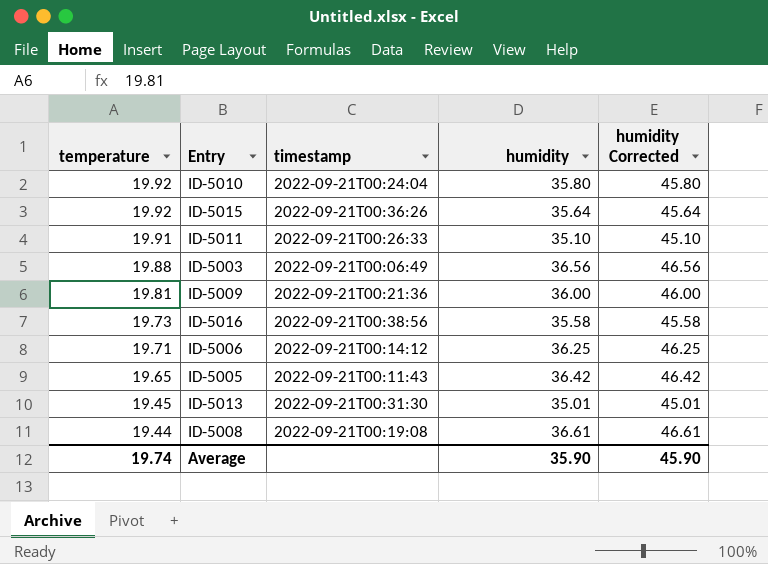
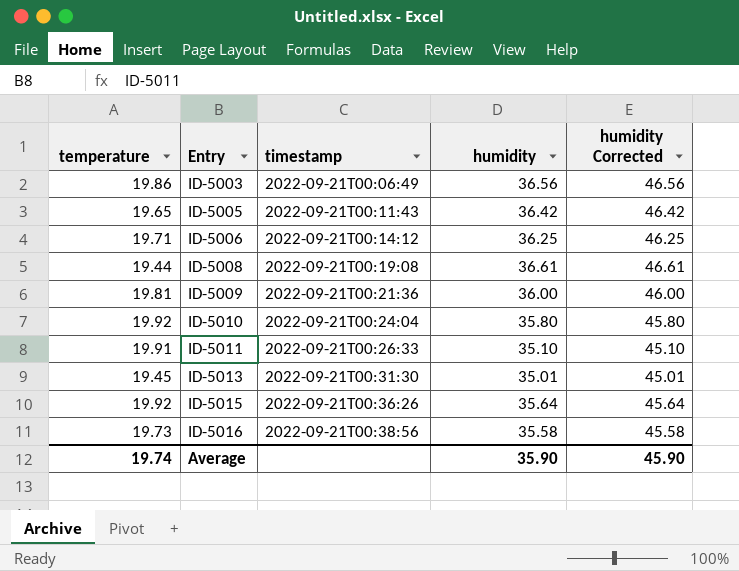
row order: temperature descending -> Entry ascending
ID-5003 | temperature: 19.88 -> 19.86

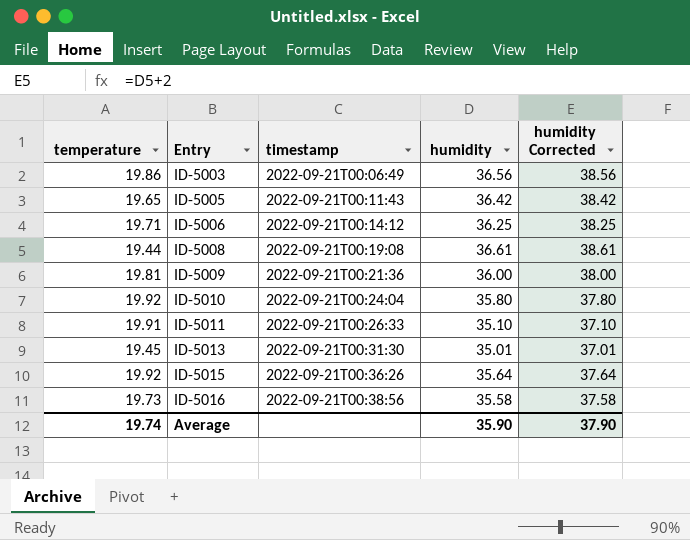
column humidity Corrected | formula: [humidity] + 10 -> [humidity] + 2
Average | humidity Corrected: 45.90 -> 37.90

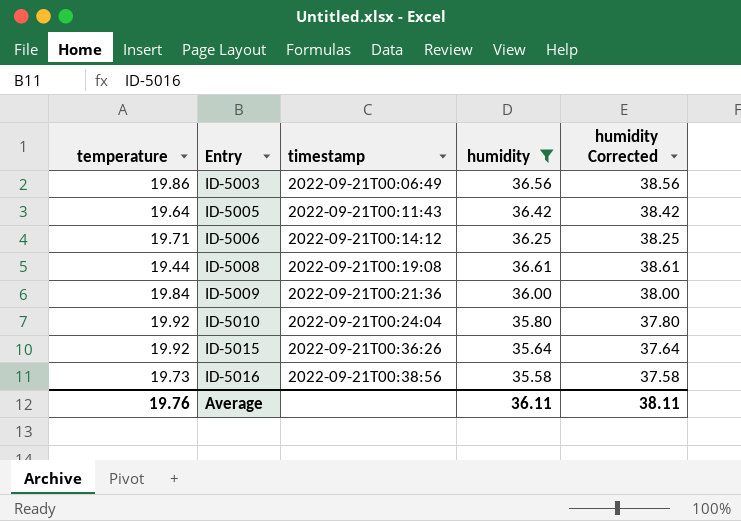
filter: none -> humidity >= 35.58
ID-5005 | temperature: 19.65 -> 19.64
ID-5009 | temperature: 19.81 -> 19.84
Average | temperature: 19.74 -> 19.76
Average | humidity: 35.90 -> 36.11
Average | humidity Corrected: 37.90 -> 38.11

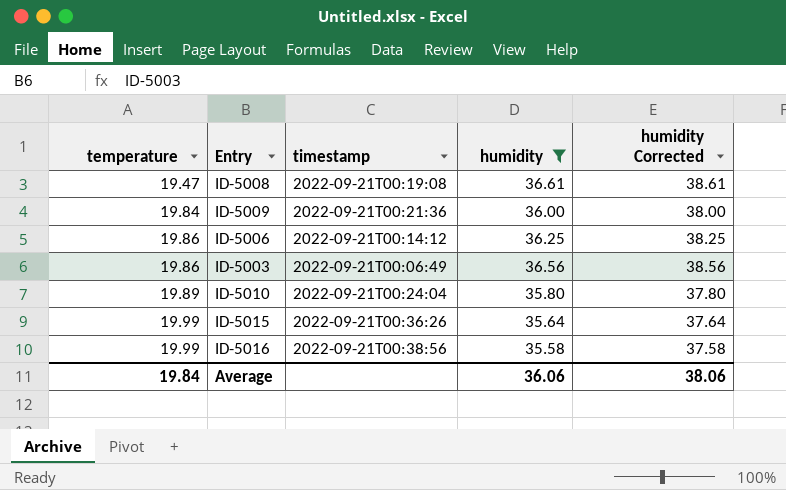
row order: Entry ascending -> temperature ascending
row ID-5005: 19.64 | 2022-09-21T00:11:43 | 36.42 | 38.42 -> none
ID-5008 | temperature: 19.44 -> 19.47
ID-5006 | temperature: 19.71 -> 19.86
ID-5010 | temperature: 19.92 -> 19.89
ID-5015 | temperature: 19.92 -> 19.99
ID-5016 | temperature: 19.73 -> 19.99
Average | temperature: 19.76 -> 19.84
Average | humidity: 36.11 -> 36.06
Average | humidity Corrected: 38.11 -> 38.06

